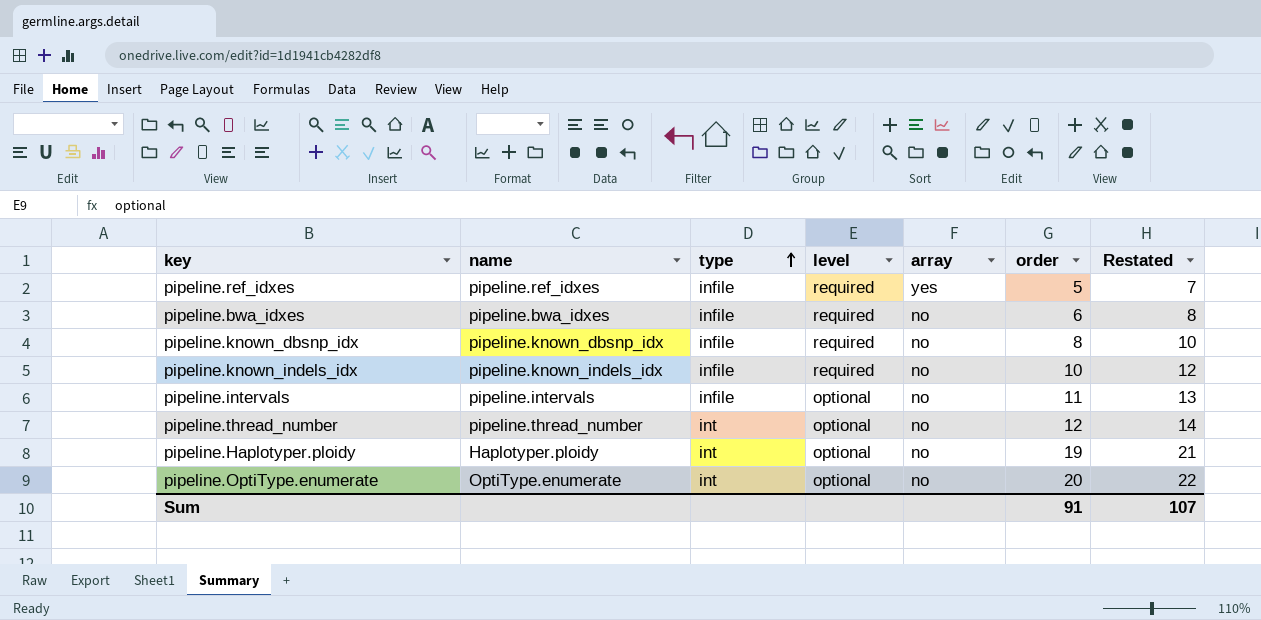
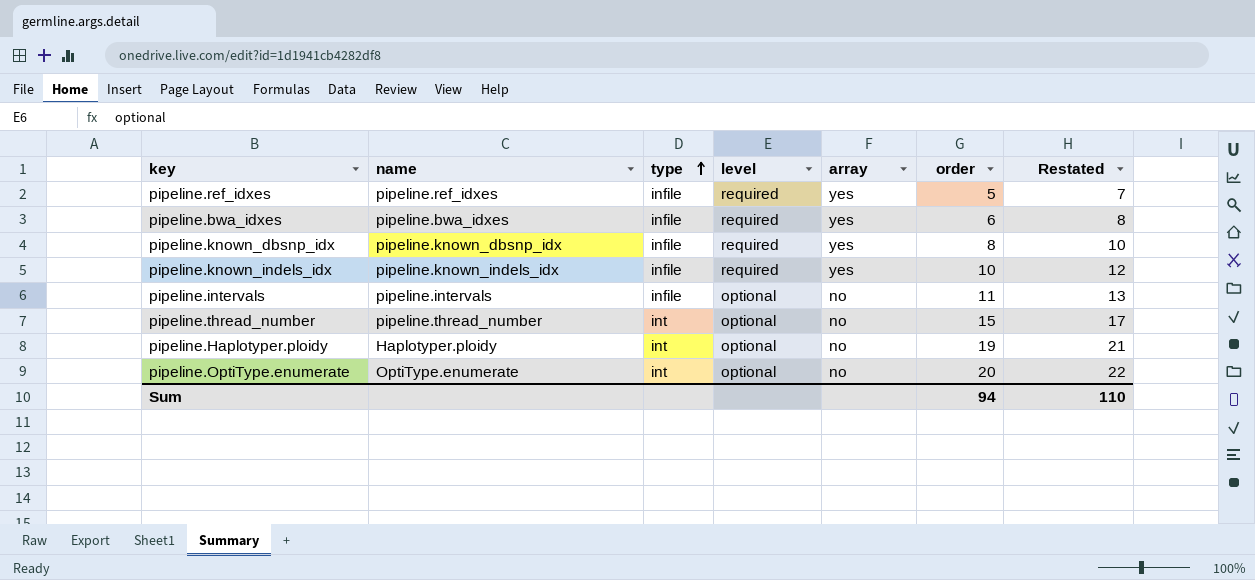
pipeline.bwa_idxes | array: no -> yes
pipeline.known_dbsnp_idx | array: no -> yes
pipeline.known_indels_idx | array: no -> yes
pipeline.thread_number | order: 12 -> 15
pipeline.thread_number | Restated: 14 -> 17
Sum | order: 91 -> 94
Sum | Restated: 107 -> 110

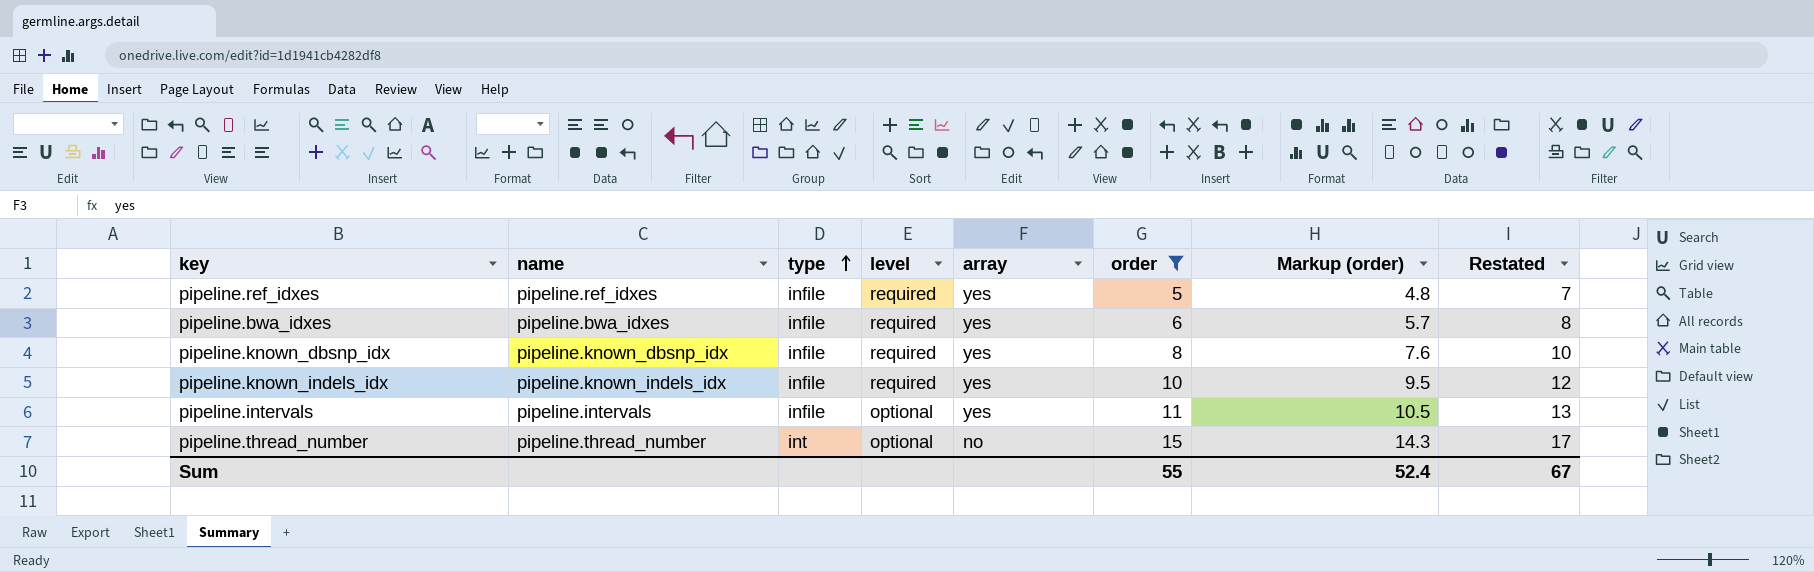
filter: none -> order <= 15
column Markup (order) | formula: none -> [order] * 0.95
pipeline.intervals | array: no -> yes
Sum | order: 94 -> 55
Sum | Restated: 110 -> 67

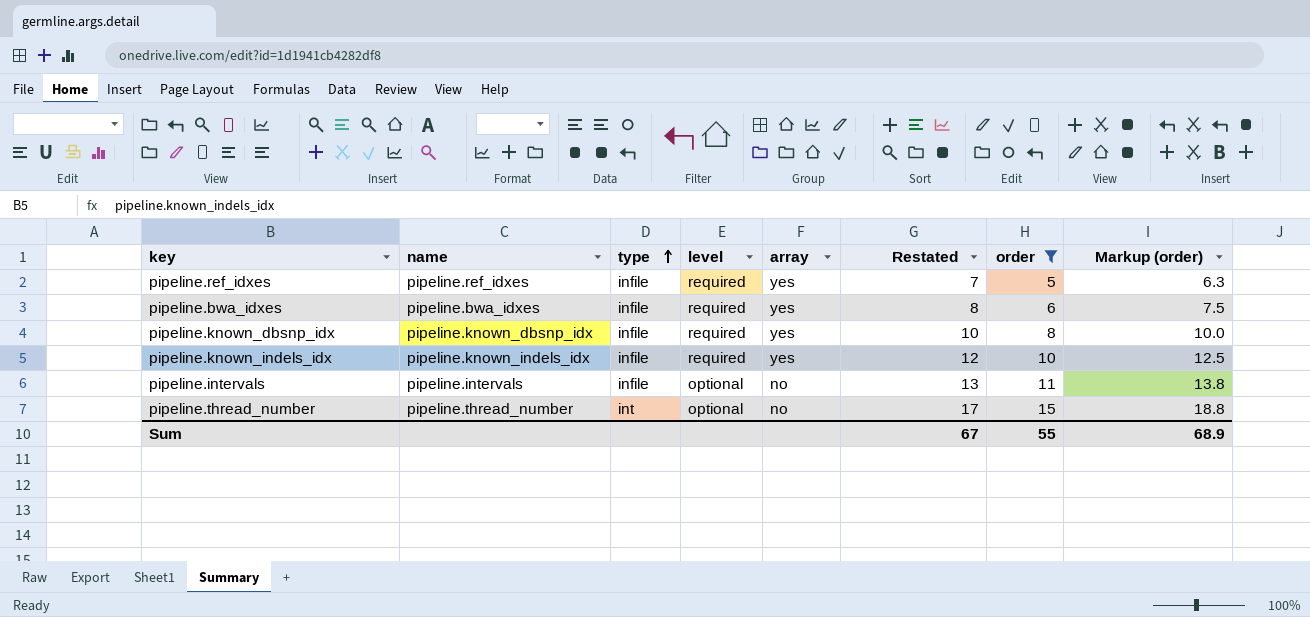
column Restated | position: 8 -> 6
column Markup (order) | formula: [order] * 0.95 -> [order] * 1.25
pipeline.intervals | array: yes -> no
Sum | Markup (order): 52.4 -> 68.9

